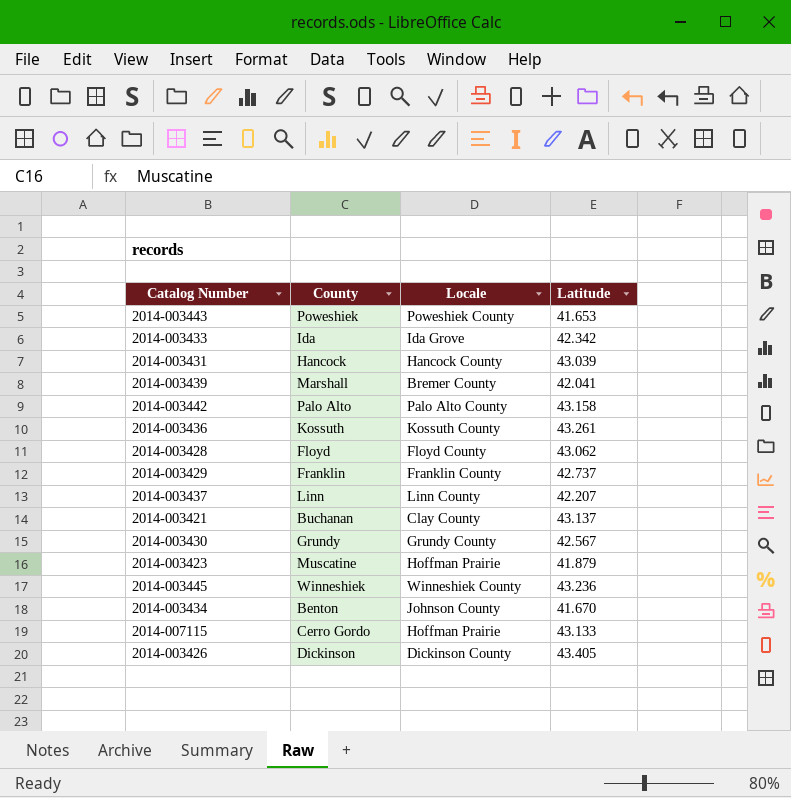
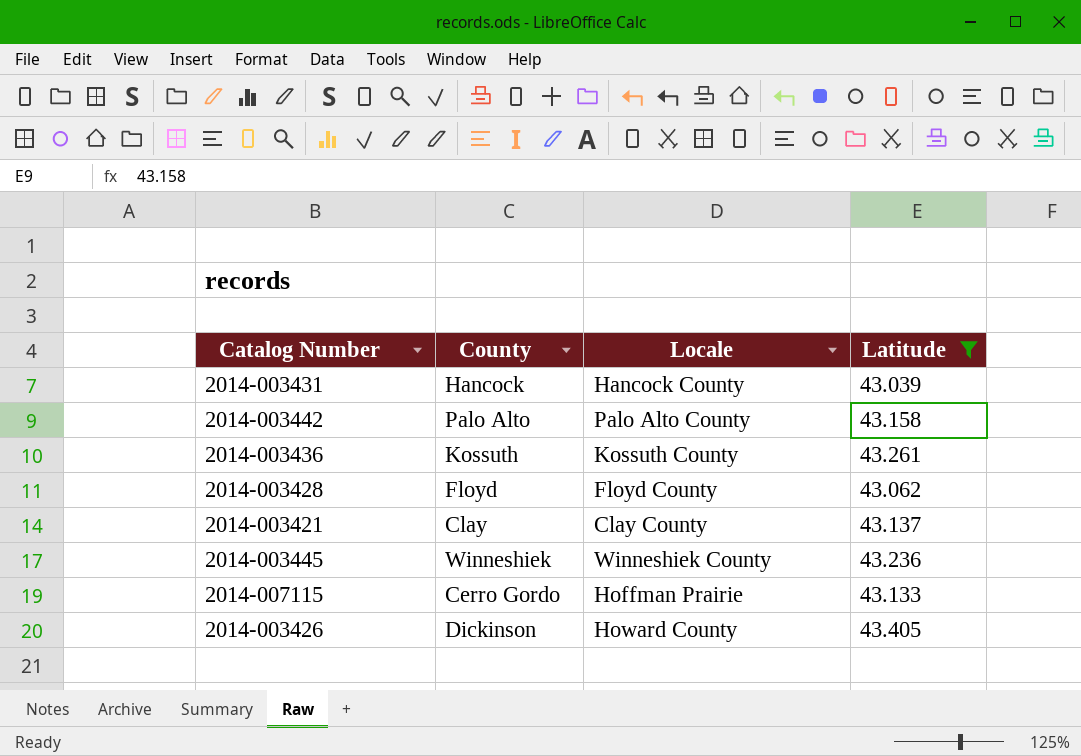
filter: none -> Latitude >= 43.039
2014-003421 | County: Buchanan -> Clay
2014-003426 | Locale: Dickinson County -> Howard County

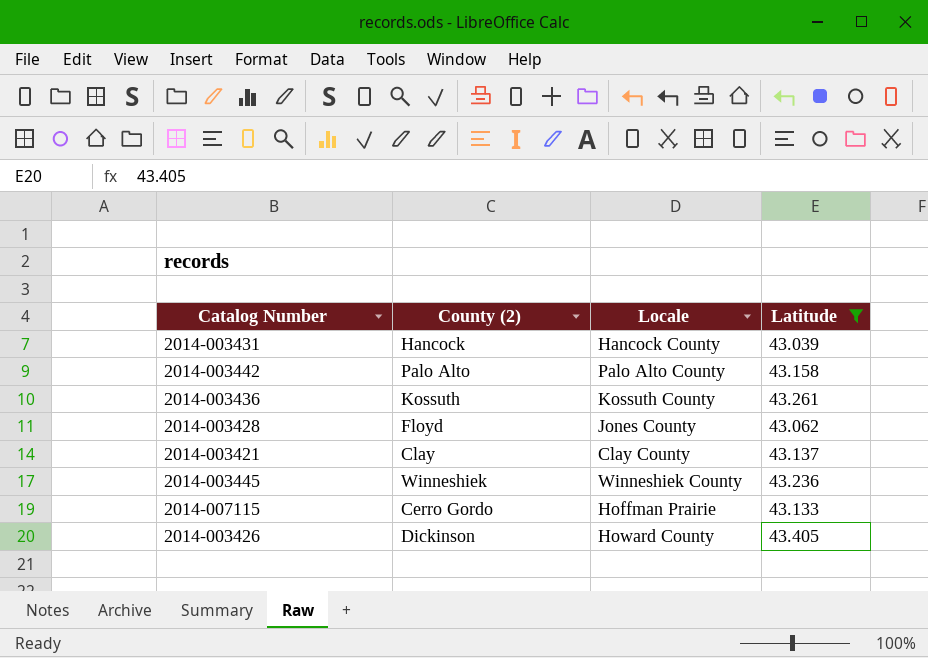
column name: County -> County (2)
2014-003428 | Locale: Floyd County -> Jones County

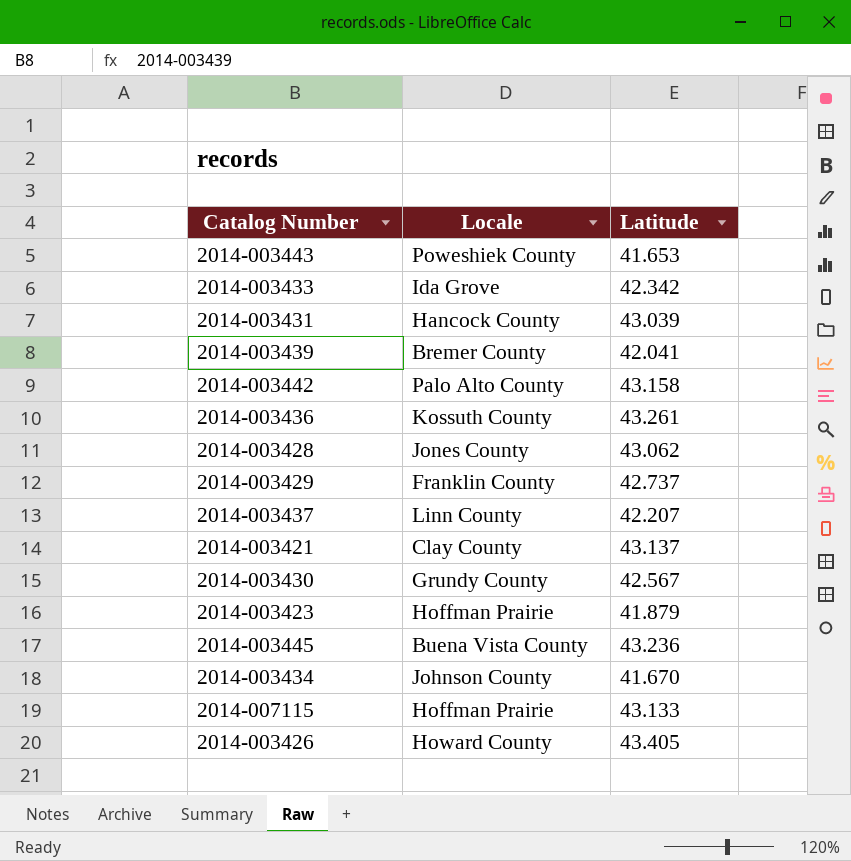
filter: Latitude >= 43.039 -> none
column County (2) | position: 2 -> none
2014-003445 | Locale: Winneshiek County -> Buena Vista County

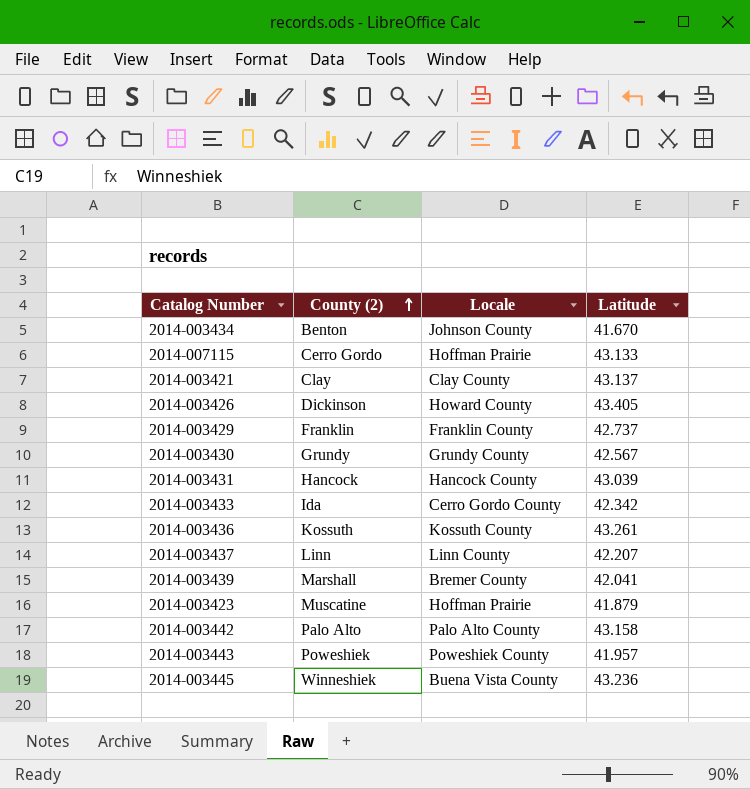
row order: none -> County (2) ascending
column County (2) | position: none -> 2
row 2014-003428: Jones County | 43.062 -> none
2014-003433 | Locale: Ida Grove -> Cerro Gordo County
2014-003443 | Latitude: 41.653 -> 41.957

